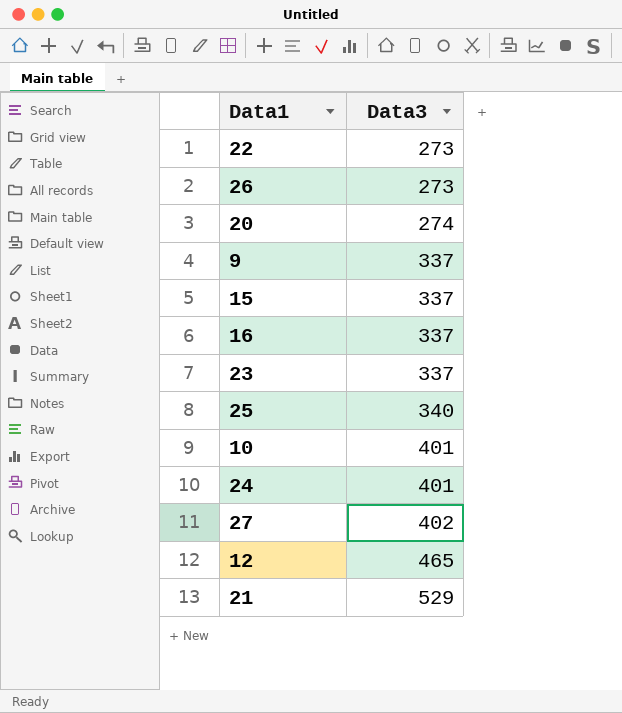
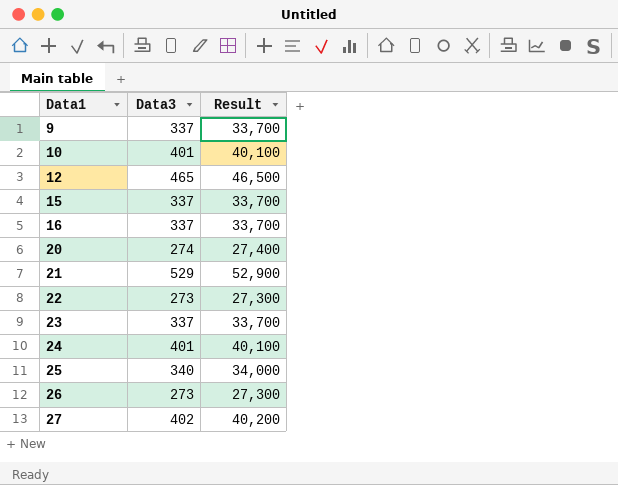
row order: Data3 ascending -> Data1 ascending
column Result | formula: none -> [Data3] * 100

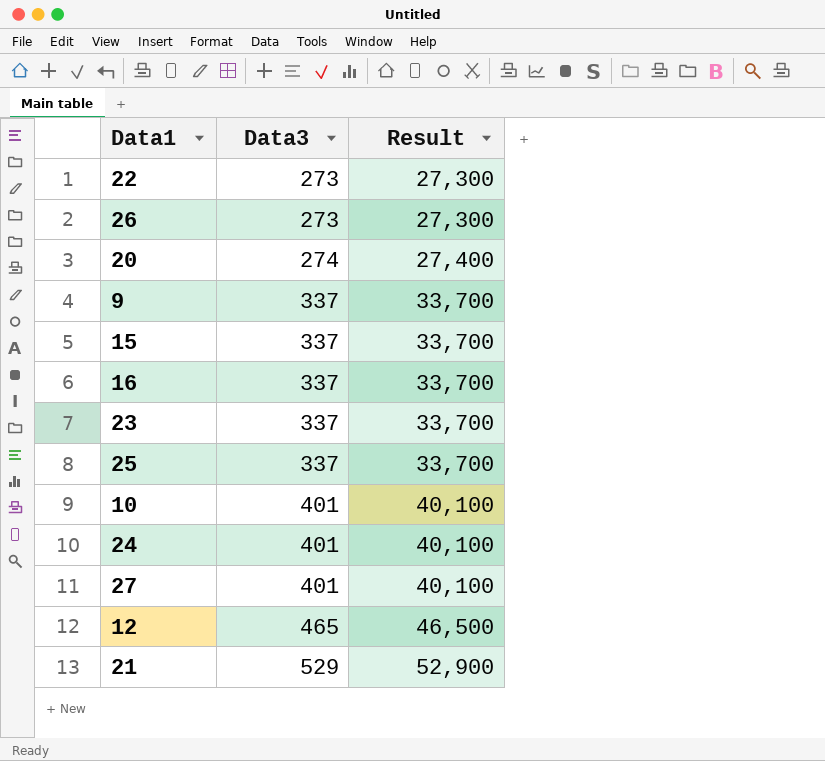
row order: Data1 ascending -> Data3 ascending
25 | Data3: 340 -> 337
25 | Result: 34,000 -> 33,700
27 | Data3: 402 -> 401
27 | Result: 40,200 -> 40,100

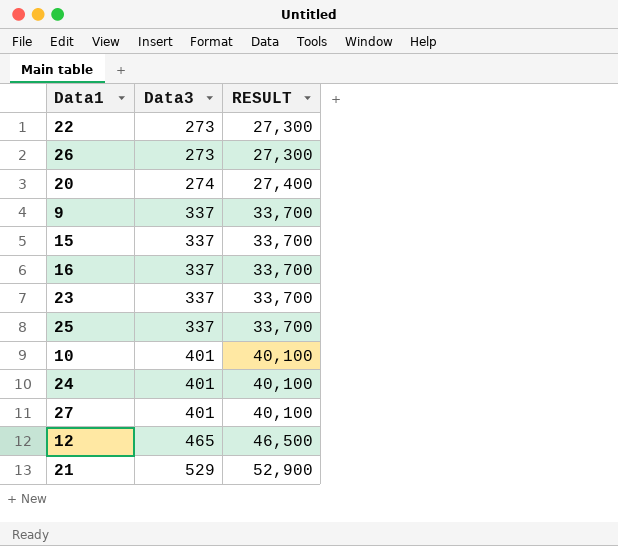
column name: Result -> RESULT

